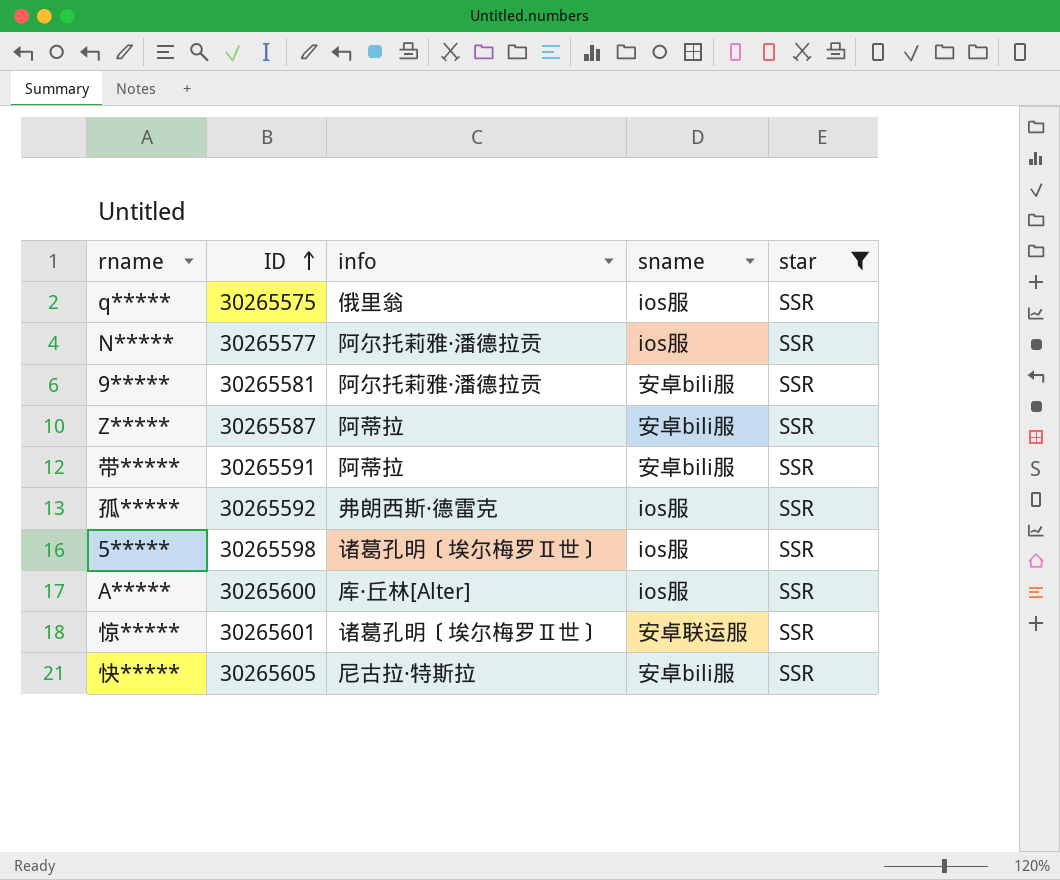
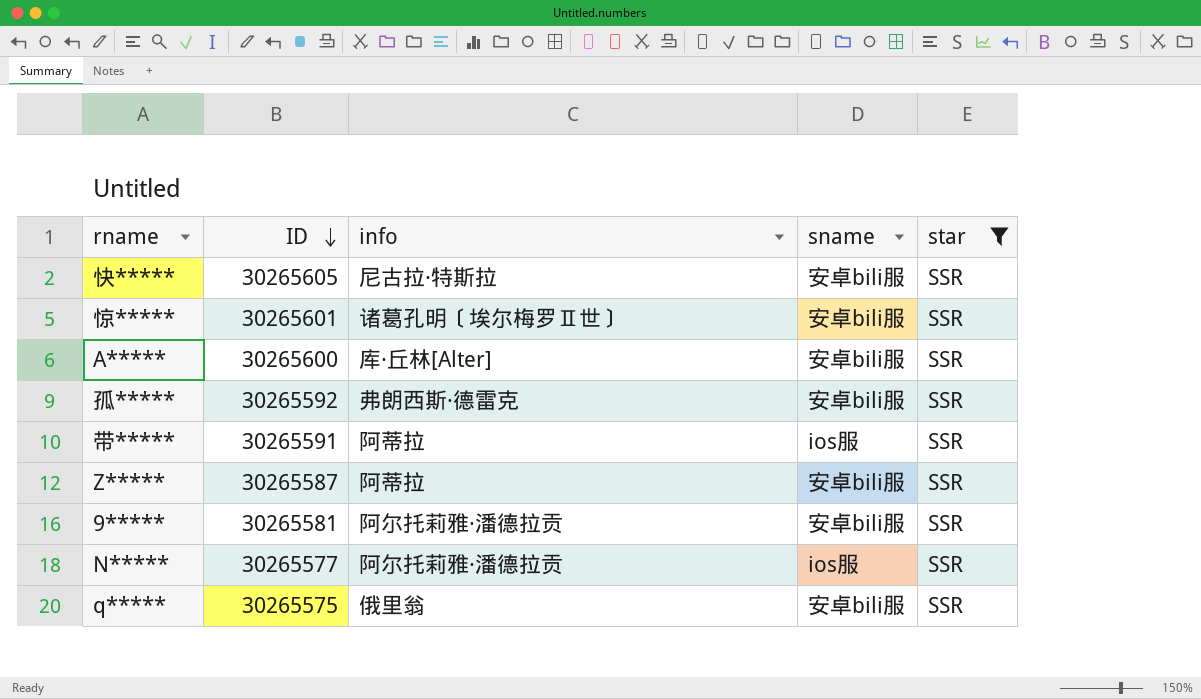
row order: ID ascending -> ID descending
row 5*****: 30265598 | 诸葛孔明〔埃尔梅罗Ⅱ世〕 | ios服 | SSR -> none
惊***** | sname: 安卓联运服 -> 安卓bili服
A***** | sname: ios服 -> 安卓bili服
孤***** | sname: ios服 -> 安卓bili服
带***** | sname: 安卓bili服 -> ios服
q***** | sname: ios服 -> 安卓bili服

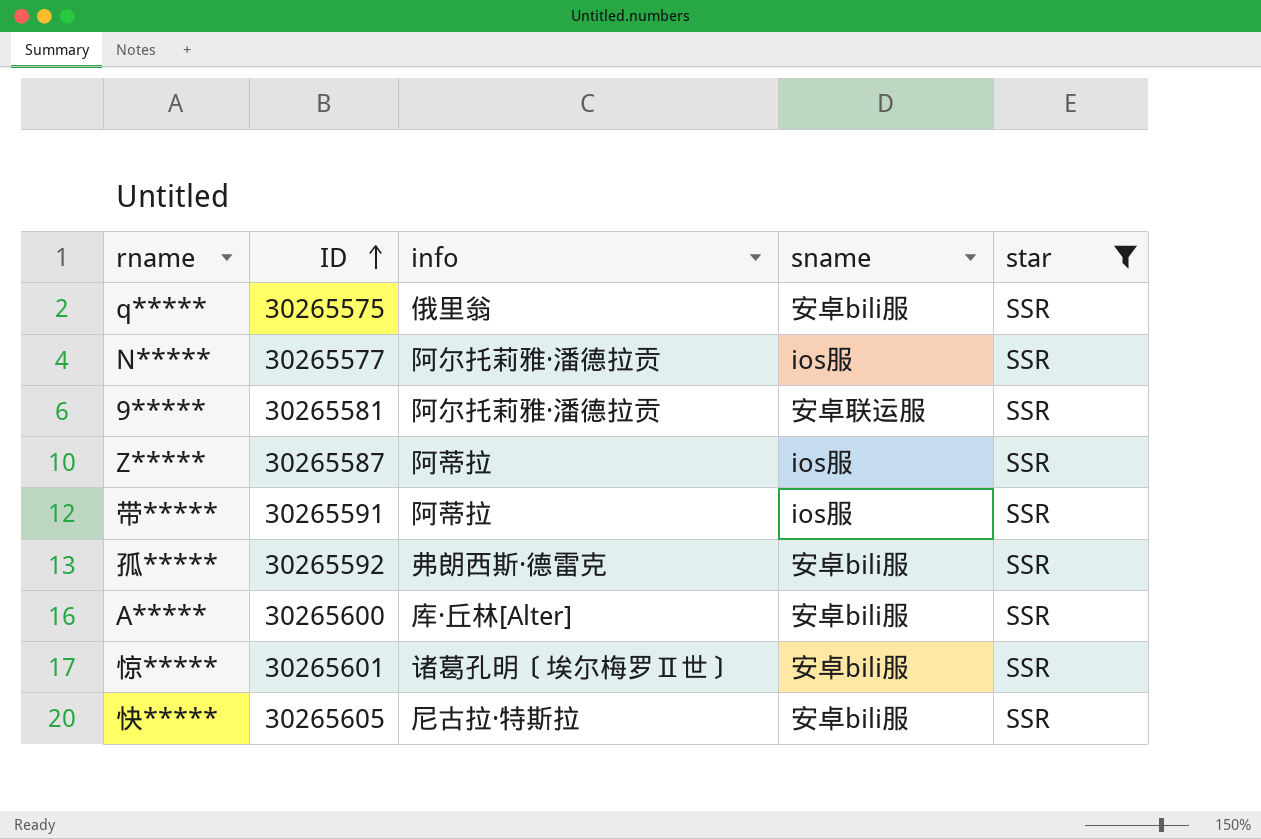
row order: ID descending -> ID ascending
9***** | sname: 安卓bili服 -> 安卓联运服
Z***** | sname: 安卓bili服 -> ios服

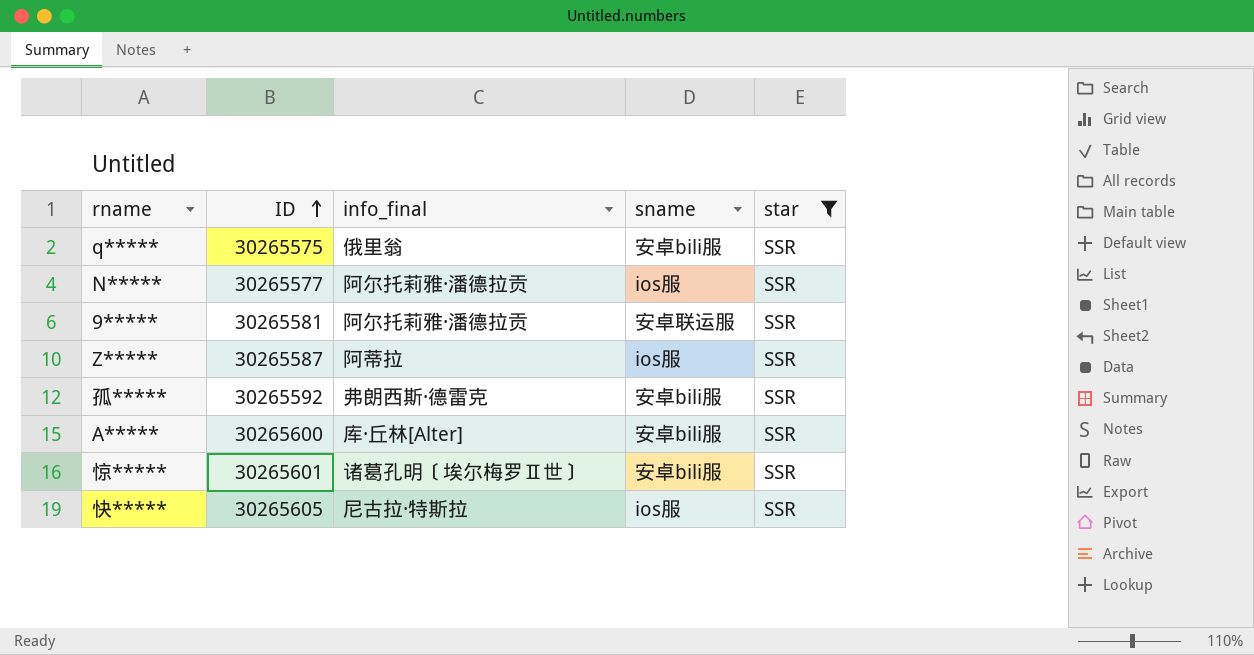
column name: info -> info_final
row 带*****: 30265591 | 阿蒂拉 | ios服 | SSR -> none
快***** | sname: 安卓bili服 -> ios服

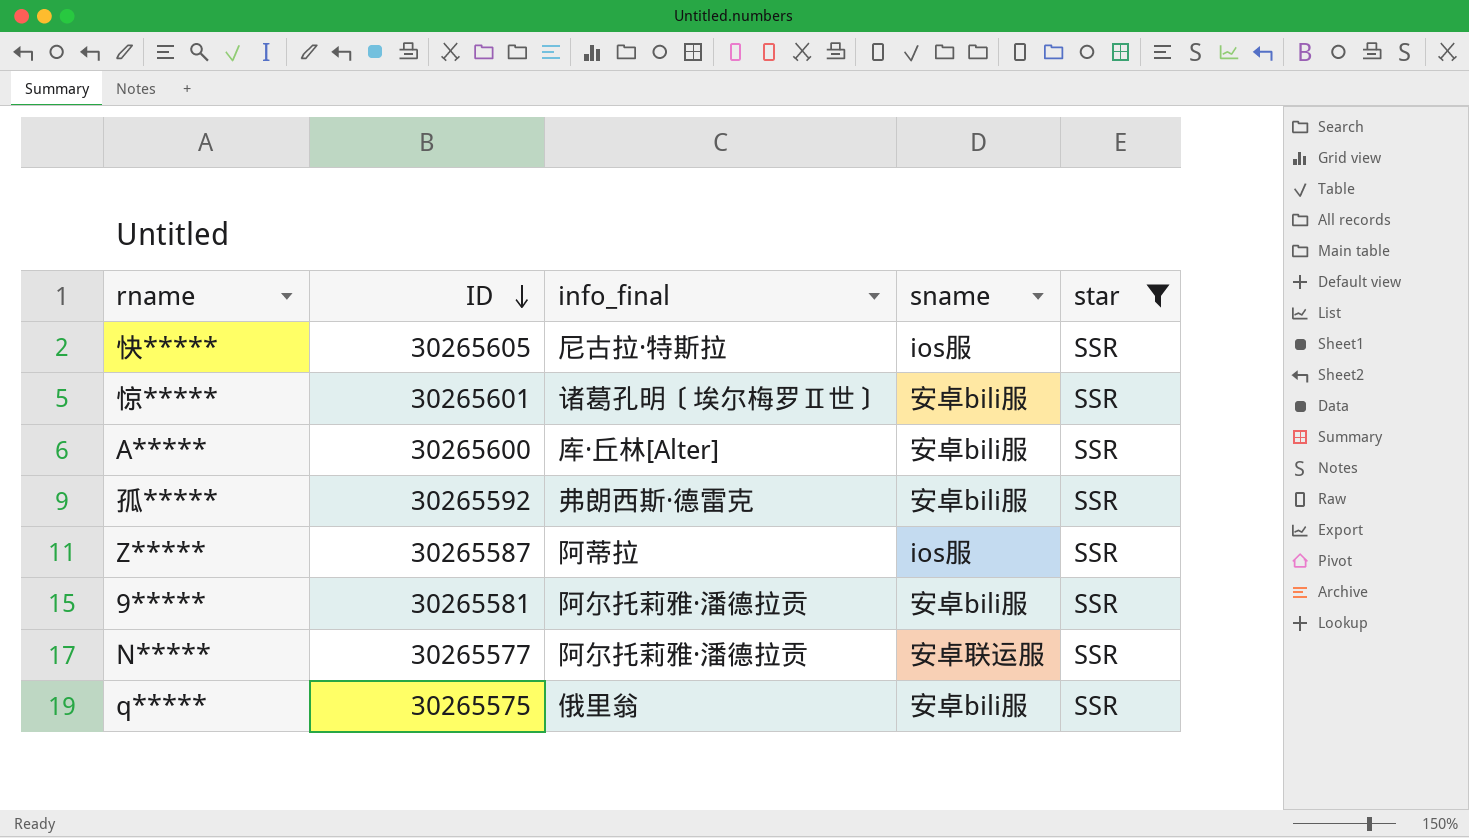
row order: ID ascending -> ID descending
9***** | sname: 安卓联运服 -> 安卓bili服
N***** | sname: ios服 -> 安卓联运服

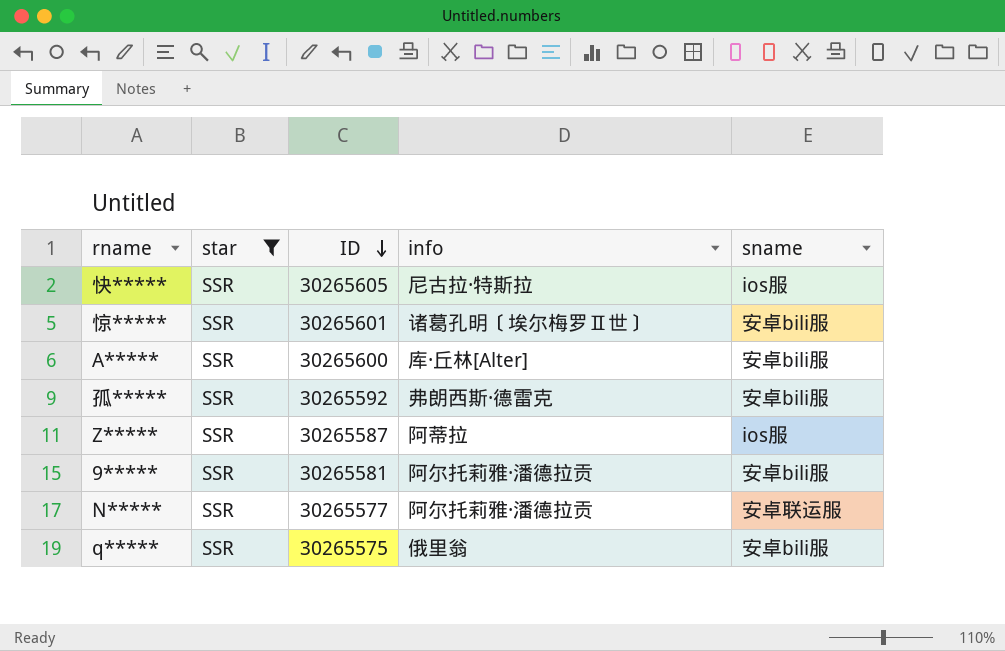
column star | position: 5 -> 2
column name: info_final -> info

